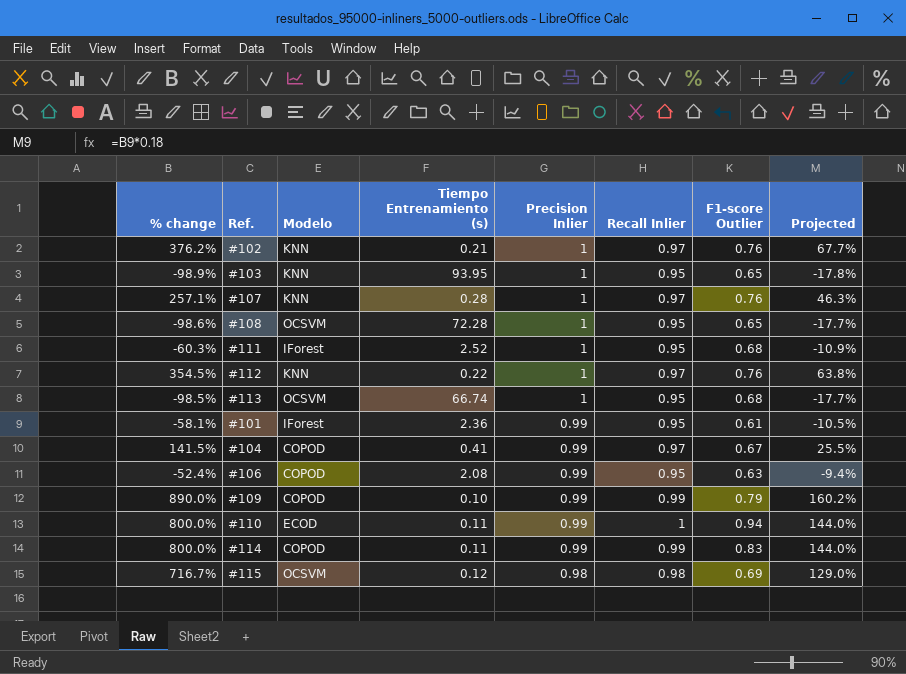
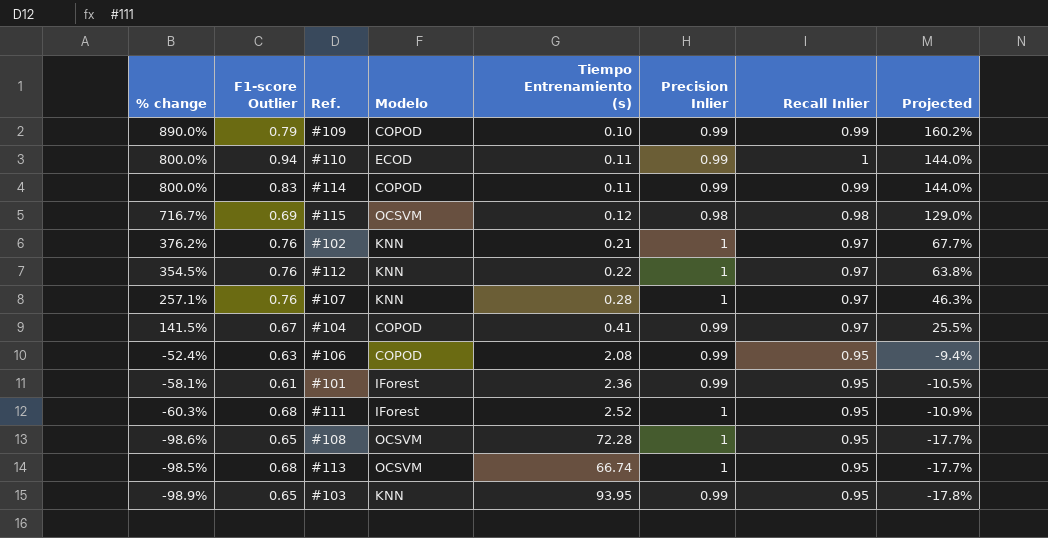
row order: Precision Inlier descending -> Projected descending
column F1-score Outlier | position: 7 -> 2
#103 | Precision Inlier: 1 -> 0.99

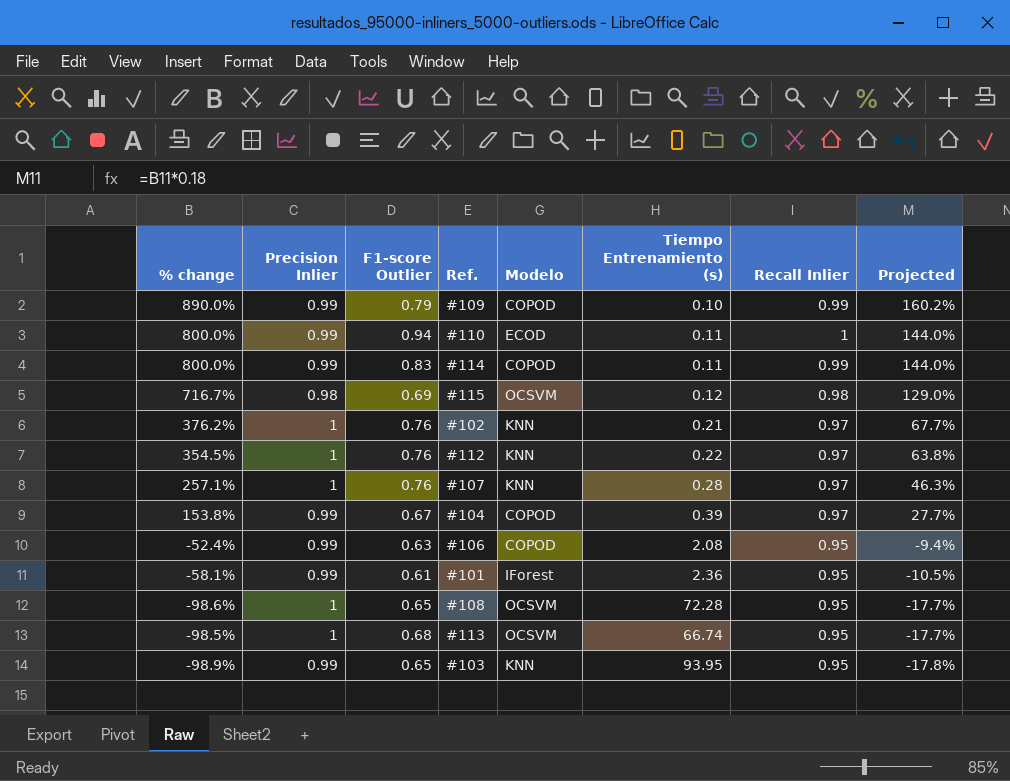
column Precision Inlier | position: 6 -> 2
row #111: -60.3% | 0.68 | IForest | 2.52 | 1 | 0.95 | -10.9% -> none
#104 | % change: 141.5% -> 153.8%
#104 | Tiempo Entrenamiento (s): 0.41 -> 0.39
#104 | Projected: 25.5% -> 27.7%

